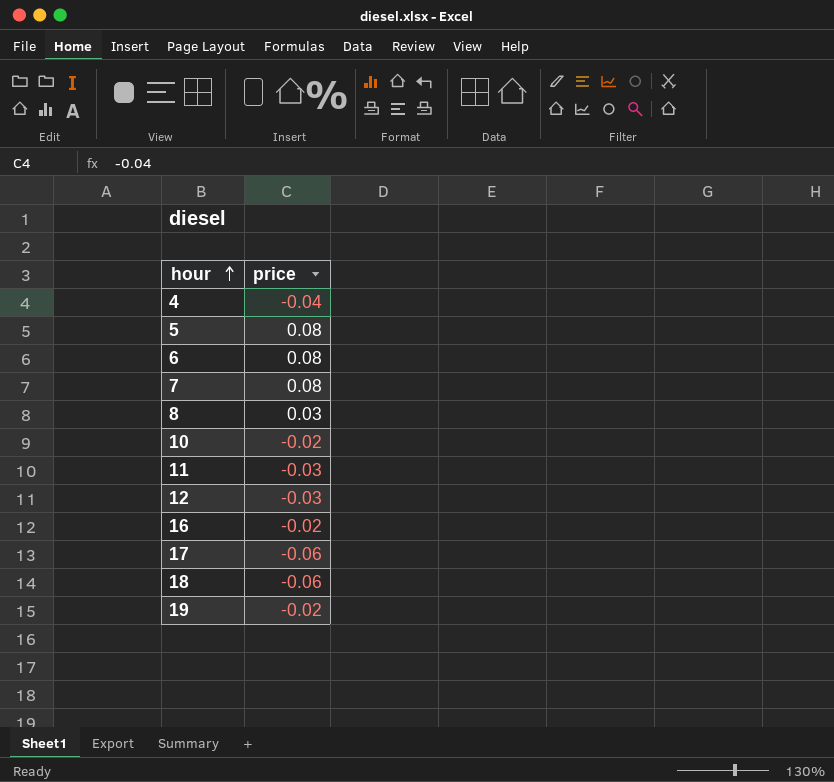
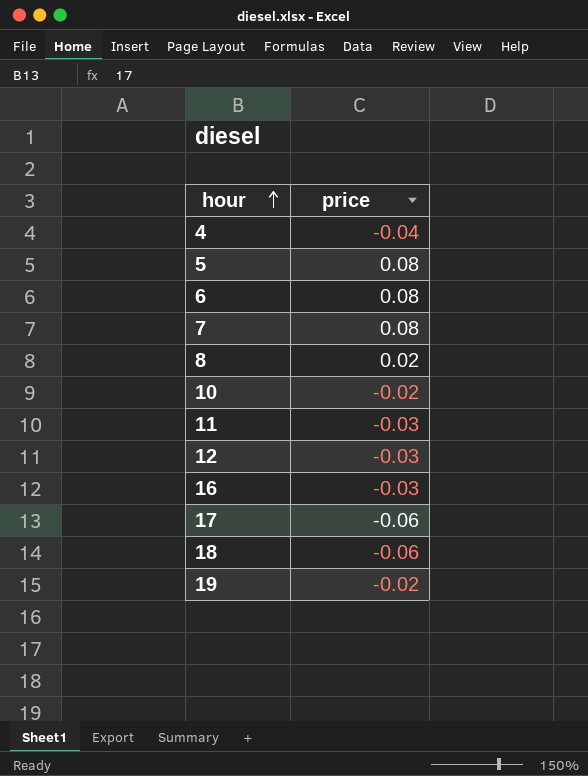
8 | price: 0.03 -> 0.02
16 | price: -0.02 -> -0.03

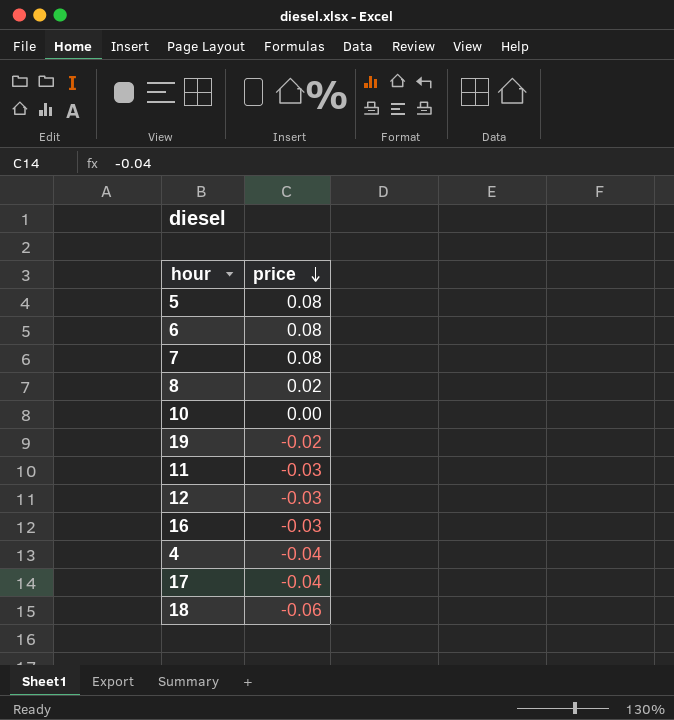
row order: hour ascending -> price descending
10 | price: -0.02 -> 0.00
17 | price: -0.06 -> -0.04

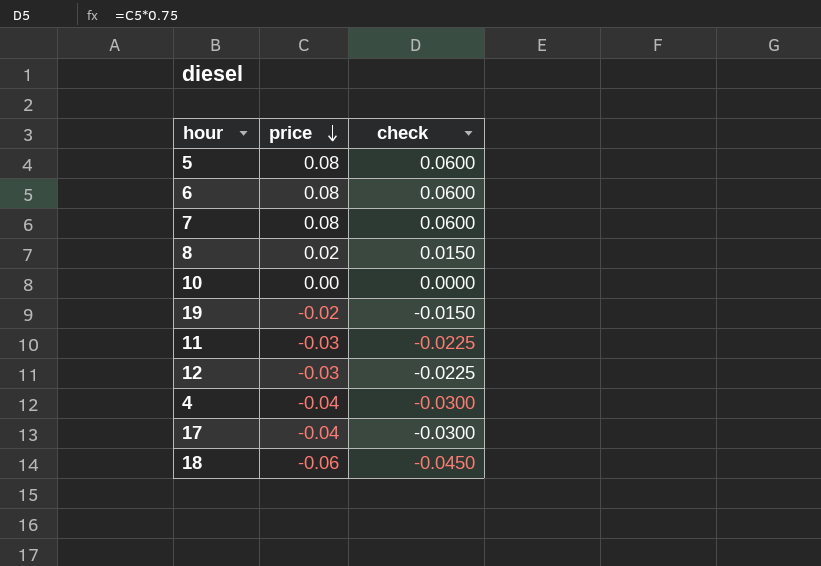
column check | formula: none -> [price] * 0.75
row 16: -0.03 -> none

